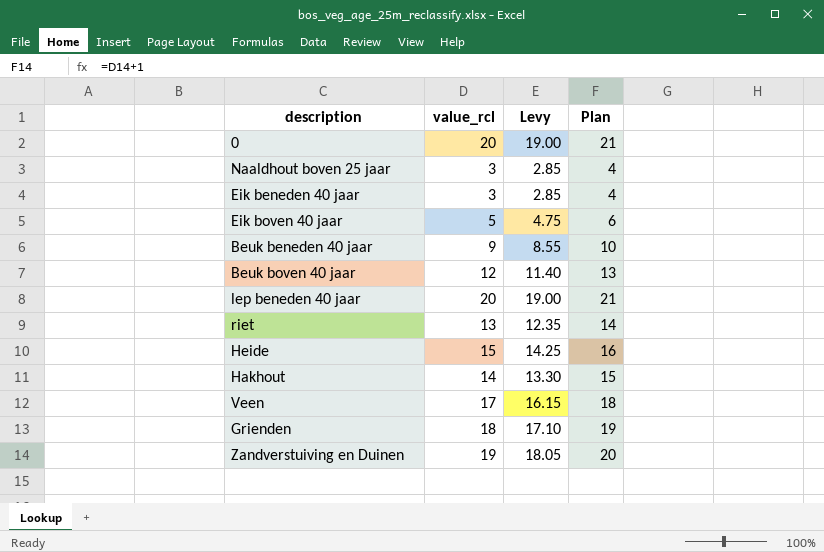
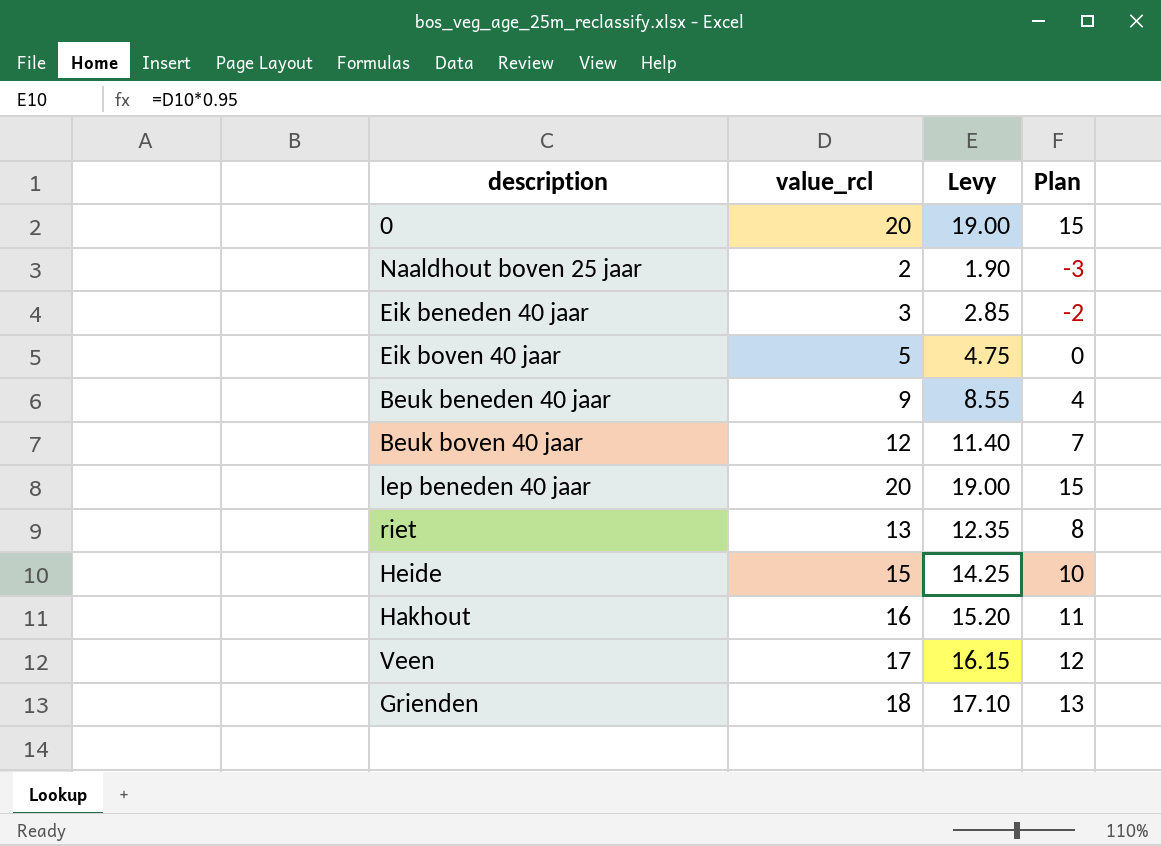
column Plan | formula: [value_rcl] + 1 -> [value_rcl] - 5
row Zandverstuiving en Duinen: 19 | 18.05 | 20 -> none
Naaldhout boven 25 jaar | value_rcl: 3 -> 2
Naaldhout boven 25 jaar | Levy: 2.85 -> 1.90
Hakhout | value_rcl: 14 -> 16
Hakhout | Levy: 13.30 -> 15.20

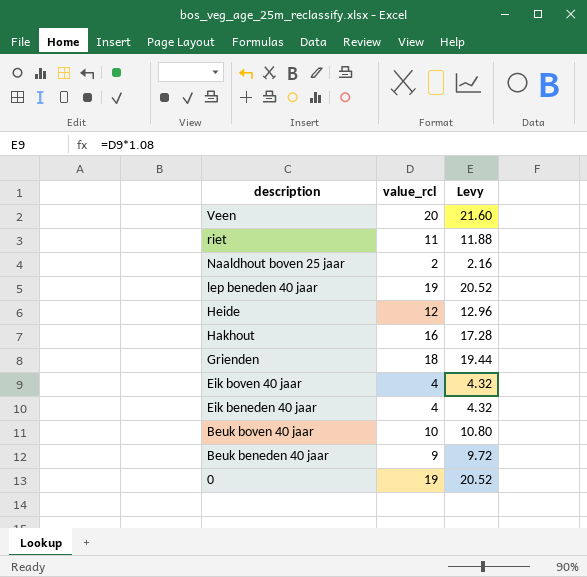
row order: none -> description descending
column Plan | formula: [value_rcl] - 5 -> none
column Levy | formula: [value_rcl] * 0.95 -> [value_rcl] * 1.08
Veen | value_rcl: 17 -> 20
riet | value_rcl: 13 -> 11
lep beneden 40 jaar | value_rcl: 20 -> 19
Heide | value_rcl: 15 -> 12
Eik boven 40 jaar | value_rcl: 5 -> 4
Eik beneden 40 jaar | value_rcl: 3 -> 4
Beuk boven 40 jaar | value_rcl: 12 -> 10
0 | value_rcl: 20 -> 19

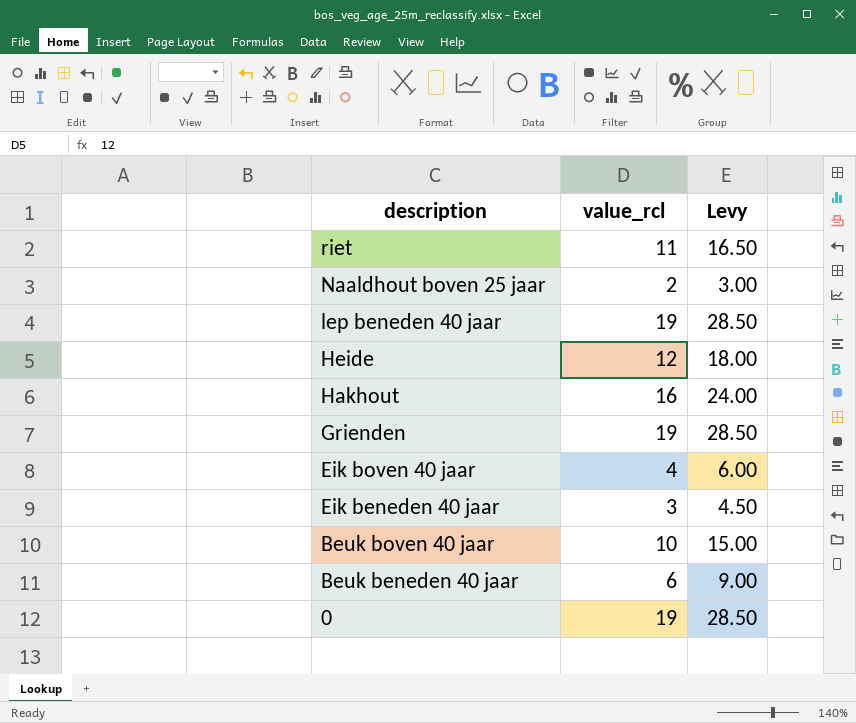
column Levy | formula: [value_rcl] * 1.08 -> [value_rcl] * 1.5
row Veen: 20 | 21.60 -> none
Grienden | value_rcl: 18 -> 19
Eik beneden 40 jaar | value_rcl: 4 -> 3
Beuk beneden 40 jaar | value_rcl: 9 -> 6

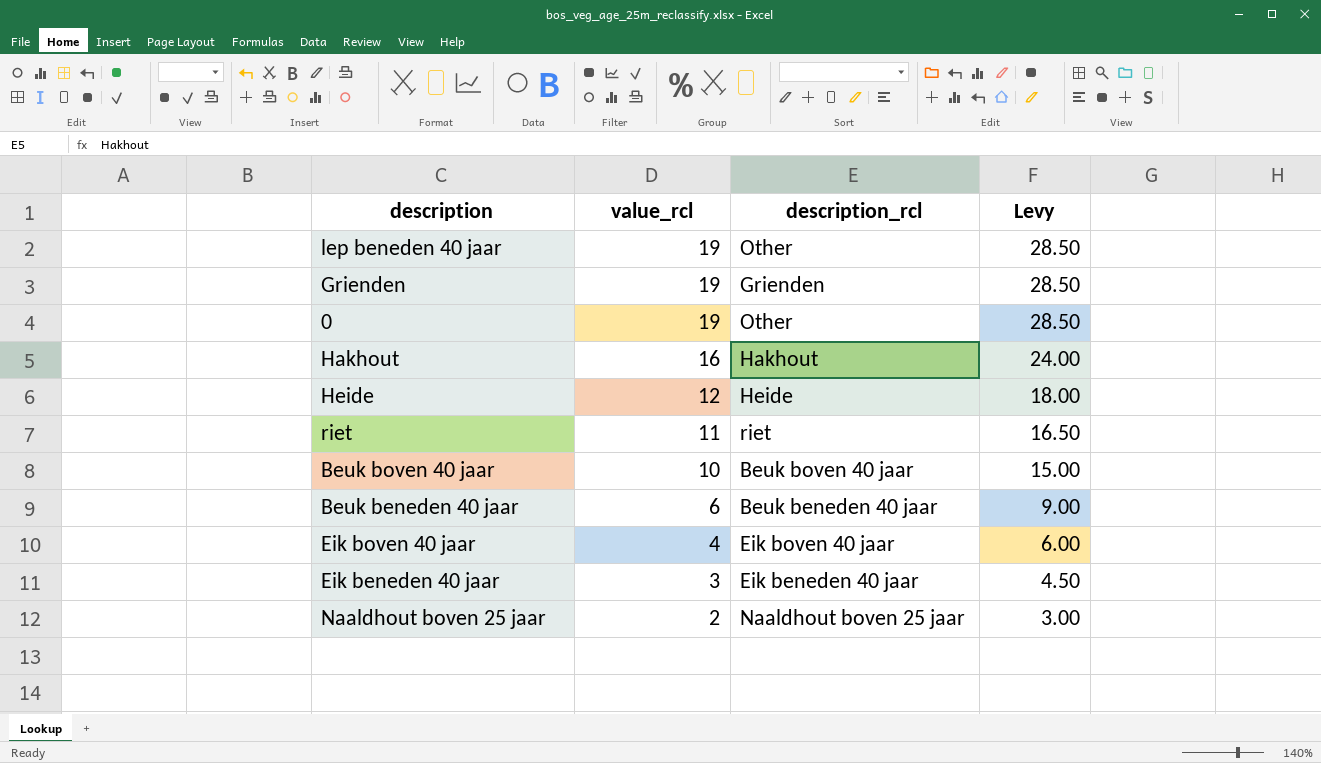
row order: description descending -> value_rcl descending
column description_rcl | position: none -> 3

